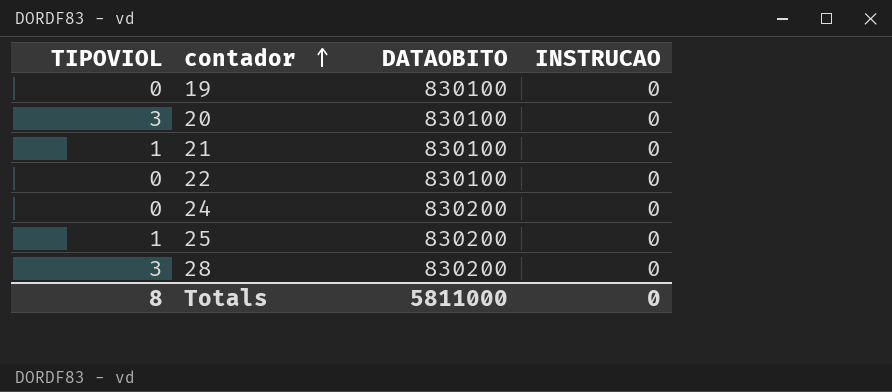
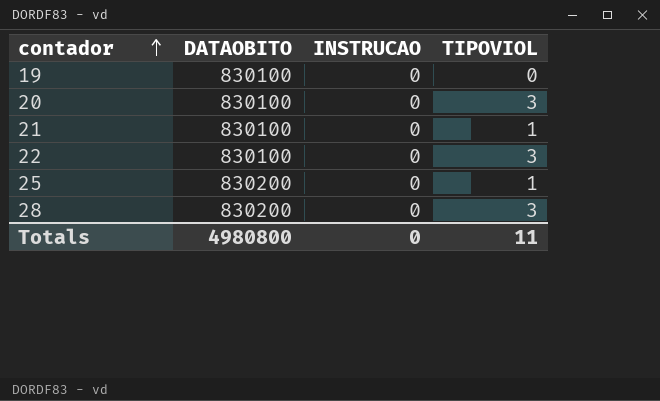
column TIPOVIOL | position: 1 -> 4
row 24: 0 | 830200 | 0 -> none
22 | TIPOVIOL: 0 -> 3
Totals | DATAOBITO: 5811000 -> 4980800
Totals | TIPOVIOL: 8 -> 11

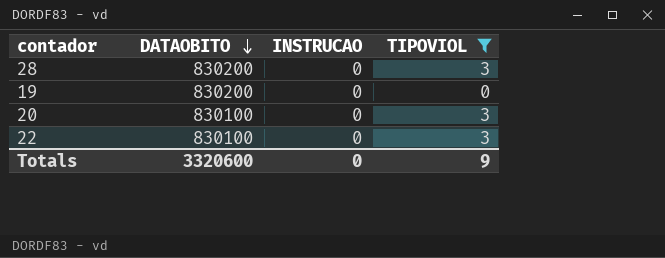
filter: none -> TIPOVIOL != 1
row order: contador ascending -> DATAOBITO descending
19 | DATAOBITO: 830100 -> 830200
Totals | DATAOBITO: 4980800 -> 3320600
Totals | TIPOVIOL: 11 -> 9

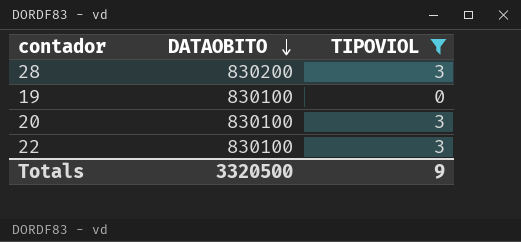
column INSTRUCAO | position: 3 -> none
19 | DATAOBITO: 830200 -> 830100
Totals | DATAOBITO: 3320600 -> 3320500

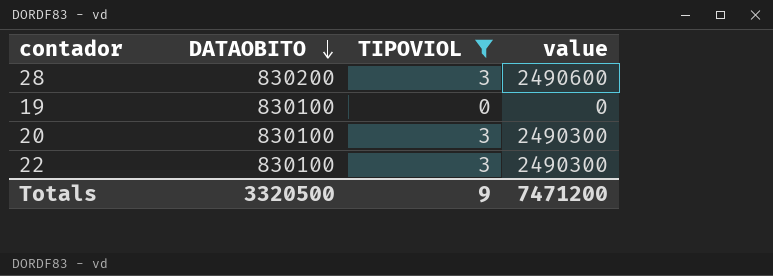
column value | formula: none -> [DATAOBITO] * [TIPOVIOL]

